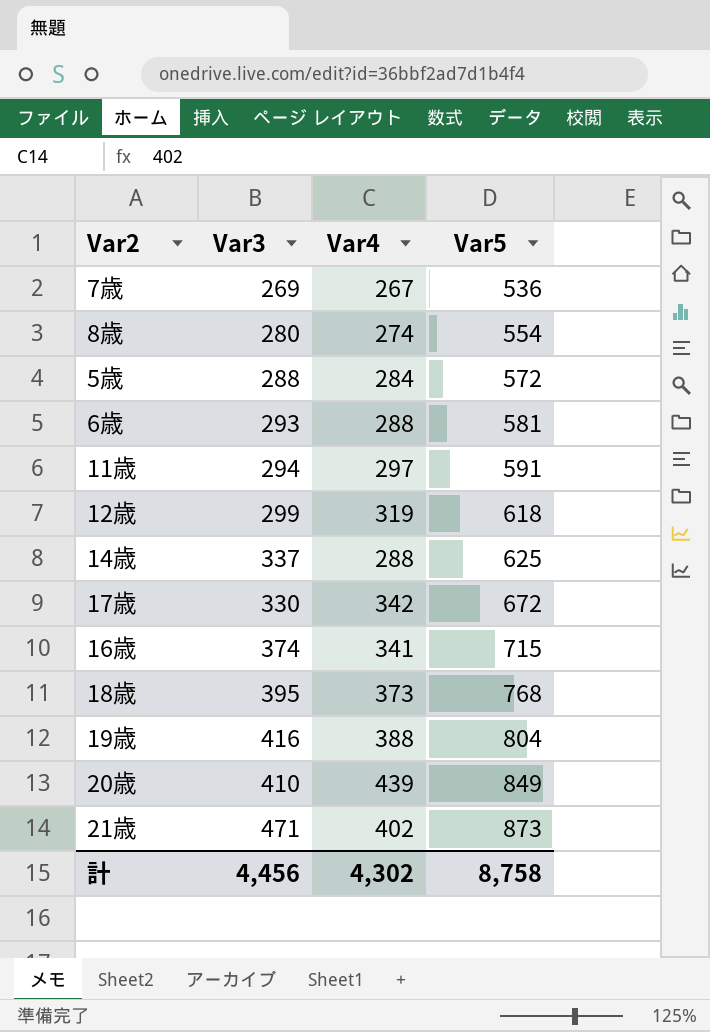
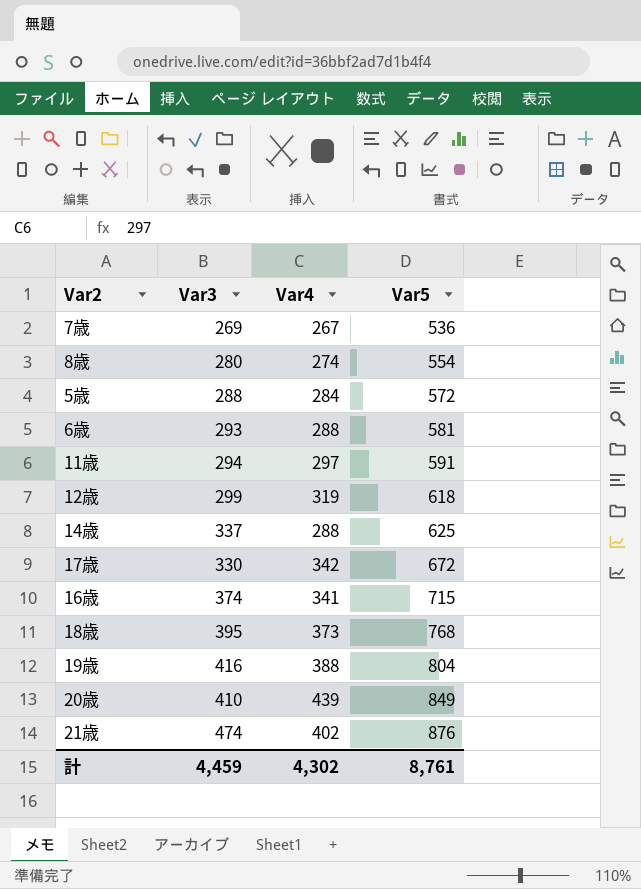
21歳 | Var3: 471 -> 474
21歳 | Var5: 873 -> 876
計 | Var3: 4,456 -> 4,459
計 | Var5: 8,758 -> 8,761

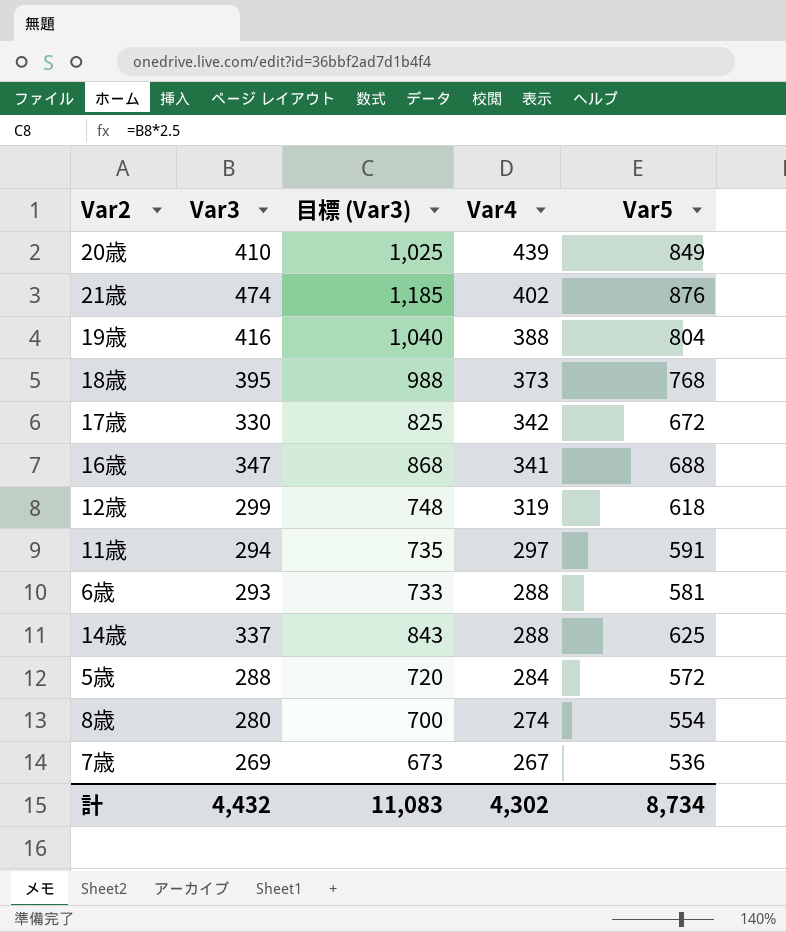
row order: Var5 ascending -> Var4 descending
column 目標 (Var3) | formula: none -> [Var3] * 2.5
16歳 | Var3: 374 -> 347
16歳 | Var5: 715 -> 688
計 | Var3: 4,459 -> 4,432
計 | Var5: 8,761 -> 8,734

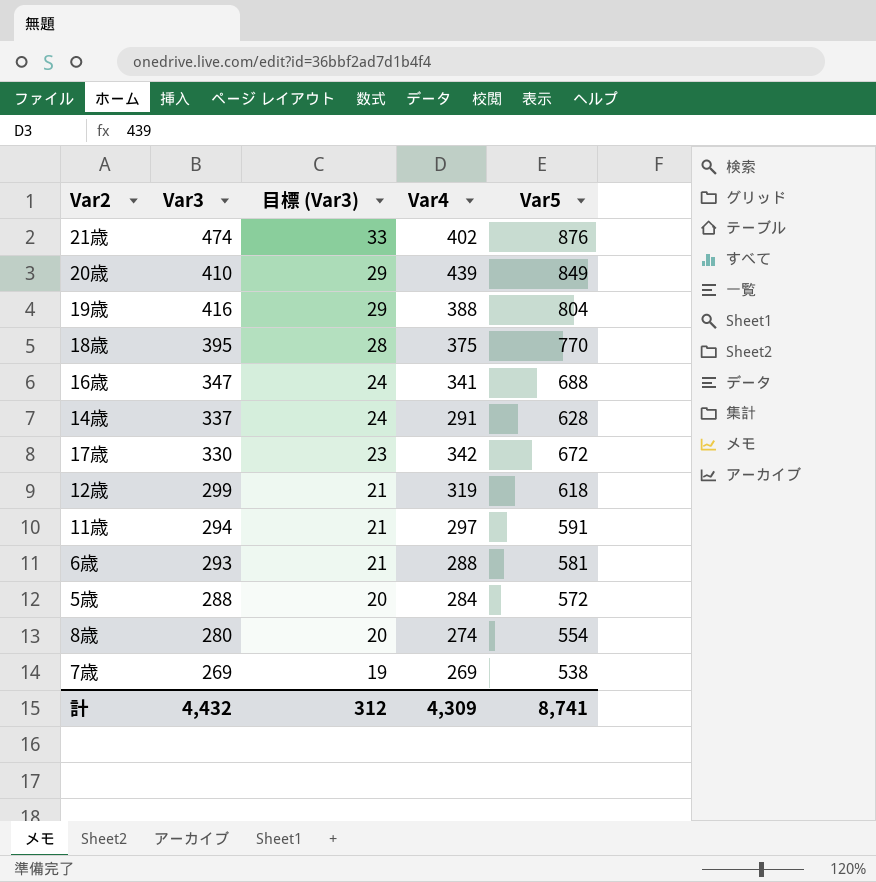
row order: Var4 descending -> 目標 (Var3) descending
column 目標 (Var3) | formula: [Var3] * 2.5 -> [Var3] * 0.07
18歳 | Var4: 373 -> 375
18歳 | Var5: 768 -> 770
14歳 | Var4: 288 -> 291
14歳 | Var5: 625 -> 628
7歳 | Var4: 267 -> 269
7歳 | Var5: 536 -> 538
計 | 目標 (Var3): 11,083 -> 312
計 | Var4: 4,302 -> 4,309
計 | Var5: 8,734 -> 8,741

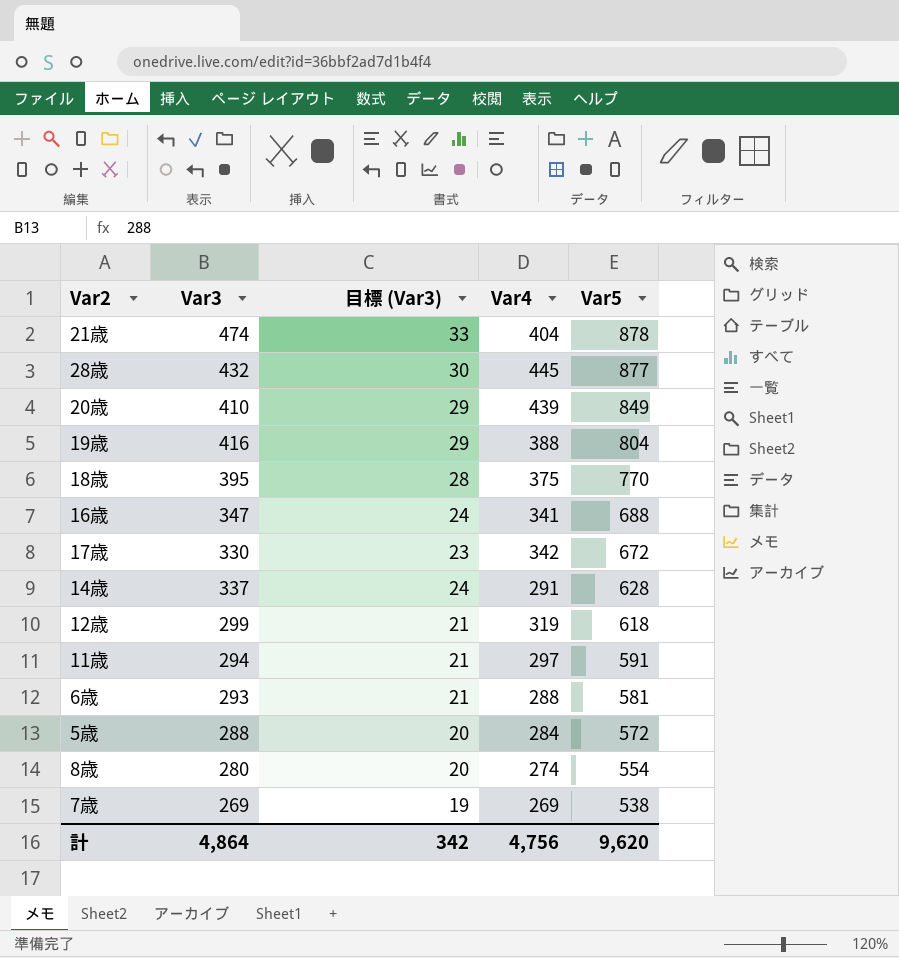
row order: 目標 (Var3) descending -> Var5 descending
21歳 | Var4: 402 -> 404
21歳 | Var5: 876 -> 878
row 28歳: none -> 432 | 30 | 445 | 877
計 | Var3: 4,432 -> 4,864
計 | 目標 (Var3): 312 -> 342
計 | Var4: 4,309 -> 4,756
計 | Var5: 8,741 -> 9,620

